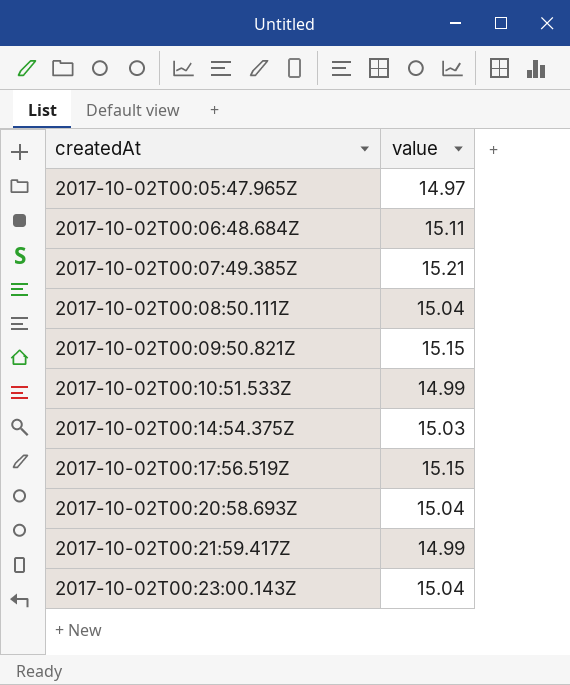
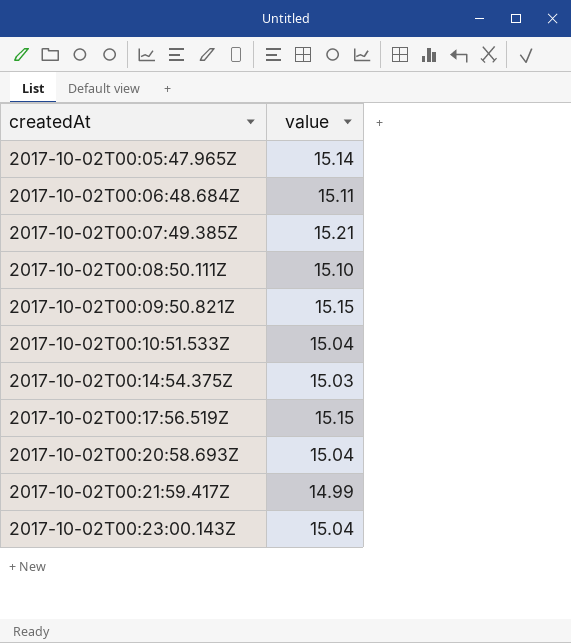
2017-10-02T00:05:47.965Z | value: 14.97 -> 15.14
2017-10-02T00:08:50.111Z | value: 15.04 -> 15.10
2017-10-02T00:10:51.533Z | value: 14.99 -> 15.04

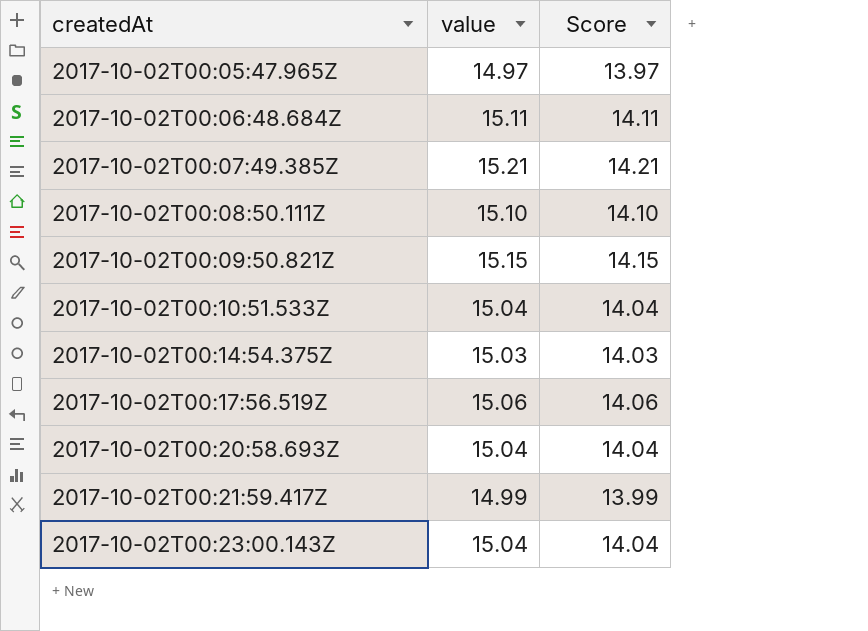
column Score | formula: none -> [value] - 1
2017-10-02T00:05:47.965Z | value: 15.14 -> 14.97
2017-10-02T00:17:56.519Z | value: 15.15 -> 15.06

